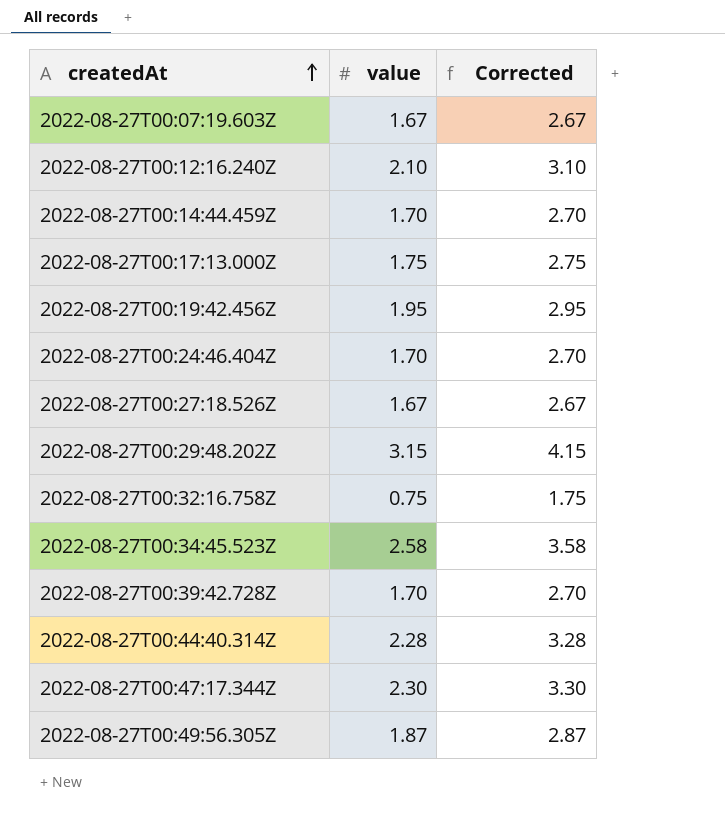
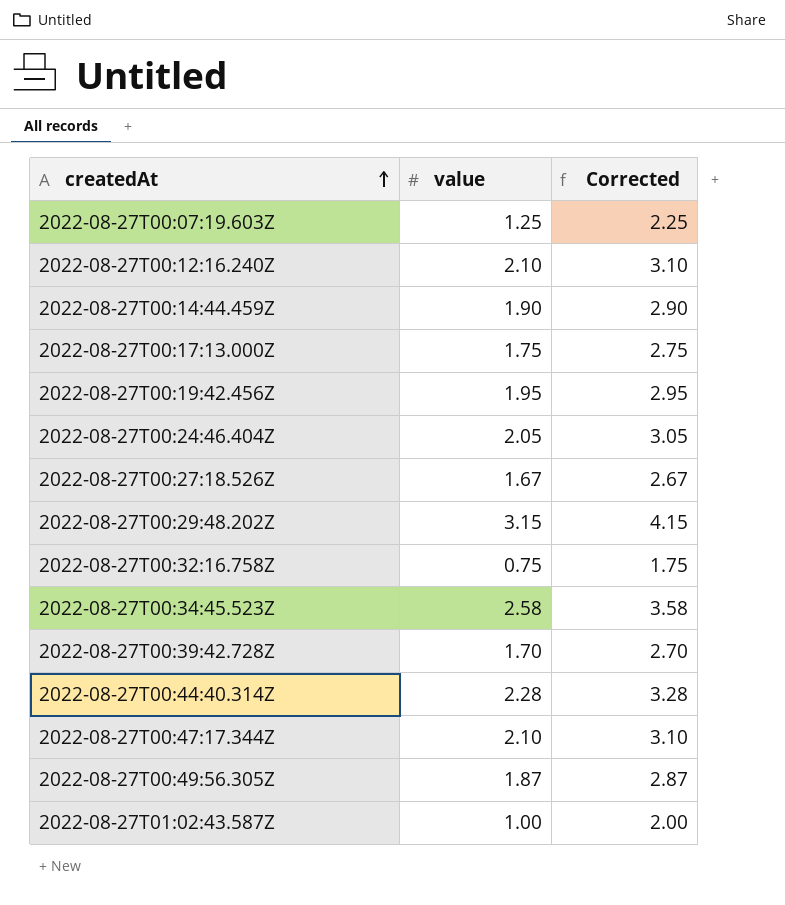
2022-08-27T00:07:19.603Z | value: 1.67 -> 1.25
2022-08-27T00:07:19.603Z | Corrected: 2.67 -> 2.25
2022-08-27T00:14:44.459Z | value: 1.70 -> 1.90
2022-08-27T00:14:44.459Z | Corrected: 2.70 -> 2.90
2022-08-27T00:24:46.404Z | value: 1.70 -> 2.05
2022-08-27T00:24:46.404Z | Corrected: 2.70 -> 3.05
2022-08-27T00:47:17.344Z | value: 2.30 -> 2.10
2022-08-27T00:47:17.344Z | Corrected: 3.30 -> 3.10
row 2022-08-27T01:02:43.587Z: none -> 1.00 | 2.00

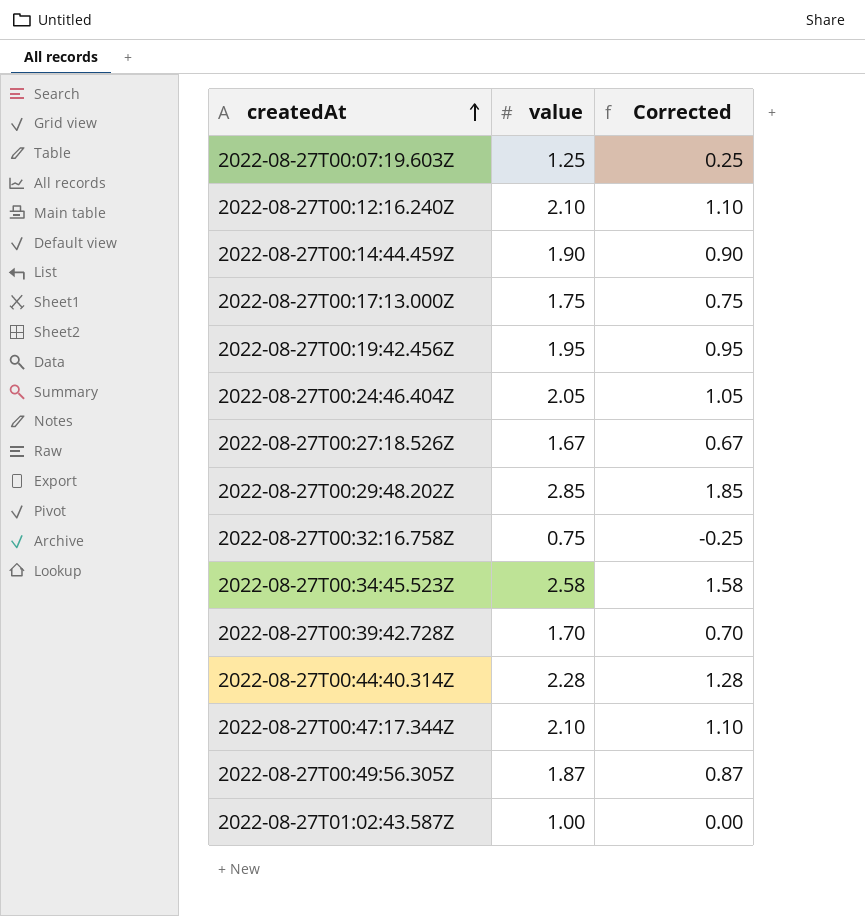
column Corrected | formula: [value] + 1 -> [value] - 1
2022-08-27T00:29:48.202Z | value: 3.15 -> 2.85

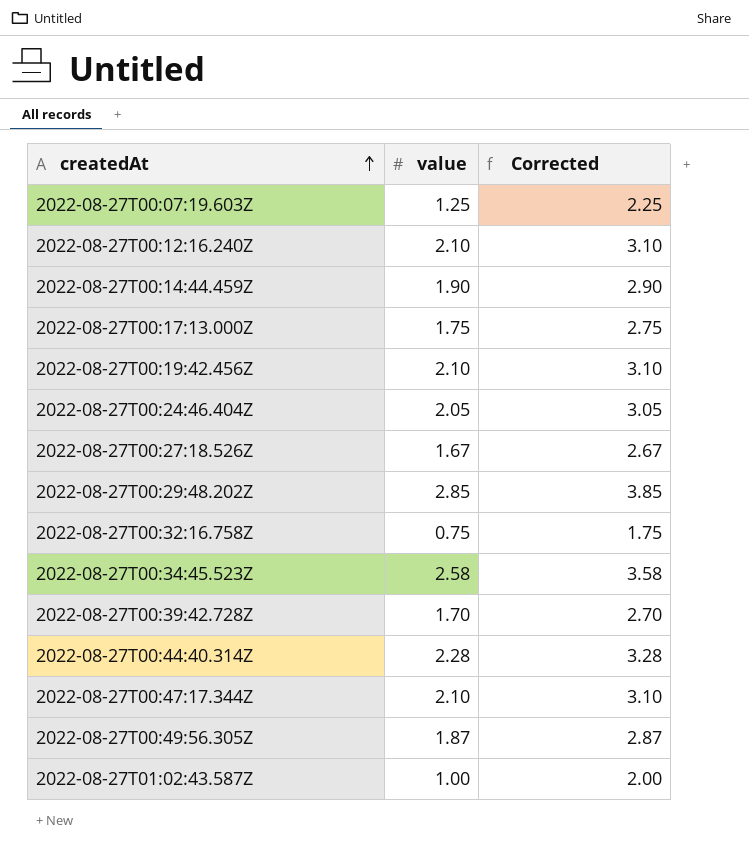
column Corrected | formula: [value] - 1 -> [value] + 1
2022-08-27T00:19:42.456Z | value: 1.95 -> 2.10

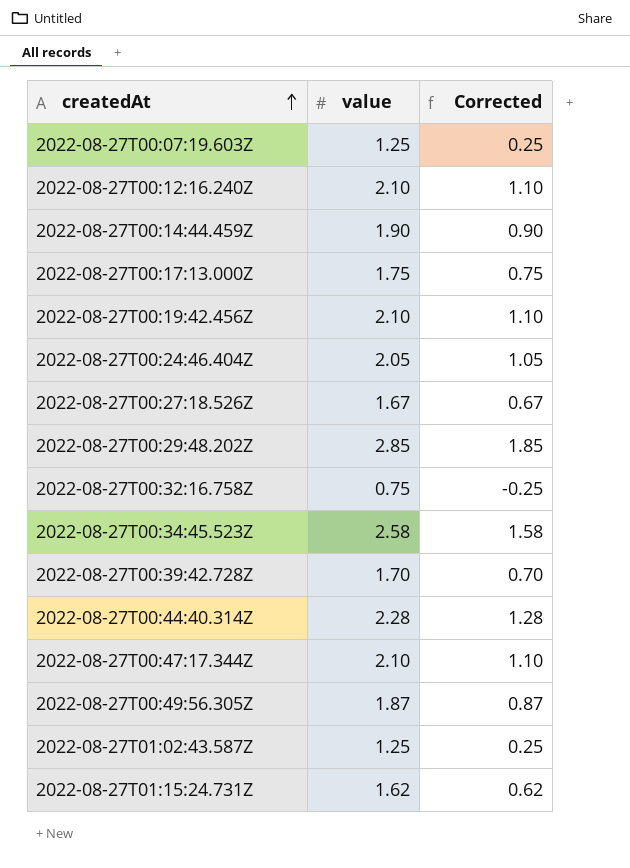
column Corrected | formula: [value] + 1 -> [value] - 1
2022-08-27T01:02:43.587Z | value: 1.00 -> 1.25
row 2022-08-27T01:15:24.731Z: none -> 1.62 | 0.62

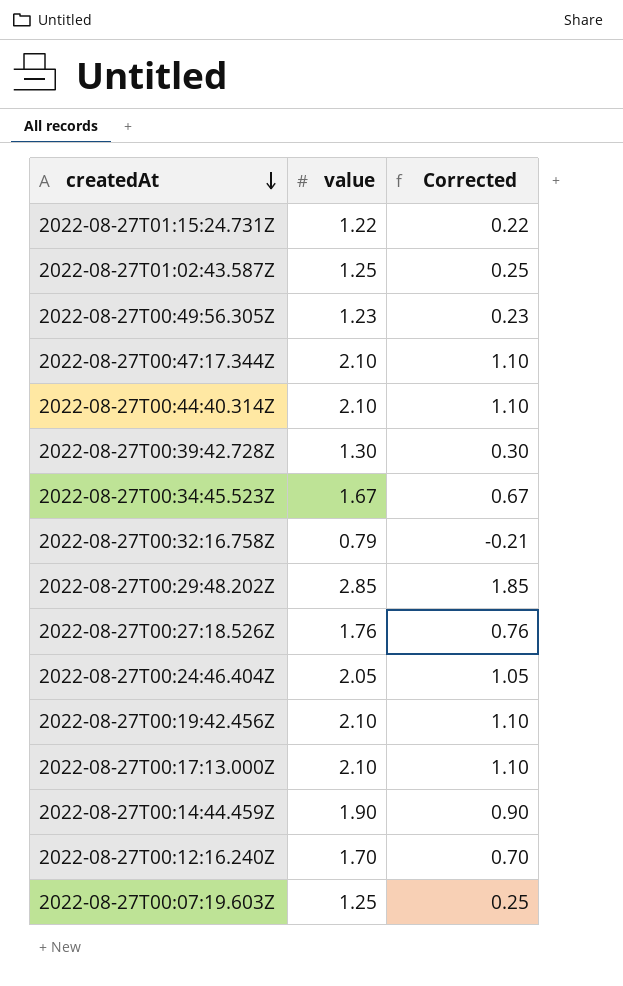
row order: createdAt ascending -> createdAt descending
2022-08-27T01:15:24.731Z | value: 1.62 -> 1.22
2022-08-27T01:15:24.731Z | Corrected: 0.62 -> 0.22
2022-08-27T00:49:56.305Z | value: 1.87 -> 1.23
2022-08-27T00:49:56.305Z | Corrected: 0.87 -> 0.23
2022-08-27T00:44:40.314Z | value: 2.28 -> 2.10
2022-08-27T00:44:40.314Z | Corrected: 1.28 -> 1.10
2022-08-27T00:39:42.728Z | value: 1.70 -> 1.30
2022-08-27T00:39:42.728Z | Corrected: 0.70 -> 0.30
2022-08-27T00:34:45.523Z | value: 2.58 -> 1.67
2022-08-27T00:34:45.523Z | Corrected: 1.58 -> 0.67
2022-08-27T00:32:16.758Z | value: 0.75 -> 0.79
2022-08-27T00:32:16.758Z | Corrected: -0.25 -> -0.21
2022-08-27T00:27:18.526Z | value: 1.67 -> 1.76
2022-08-27T00:27:18.526Z | Corrected: 0.67 -> 0.76
2022-08-27T00:17:13.000Z | value: 1.75 -> 2.10
2022-08-27T00:17:13.000Z | Corrected: 0.75 -> 1.10
2022-08-27T00:12:16.240Z | value: 2.10 -> 1.70
2022-08-27T00:12:16.240Z | Corrected: 1.10 -> 0.70

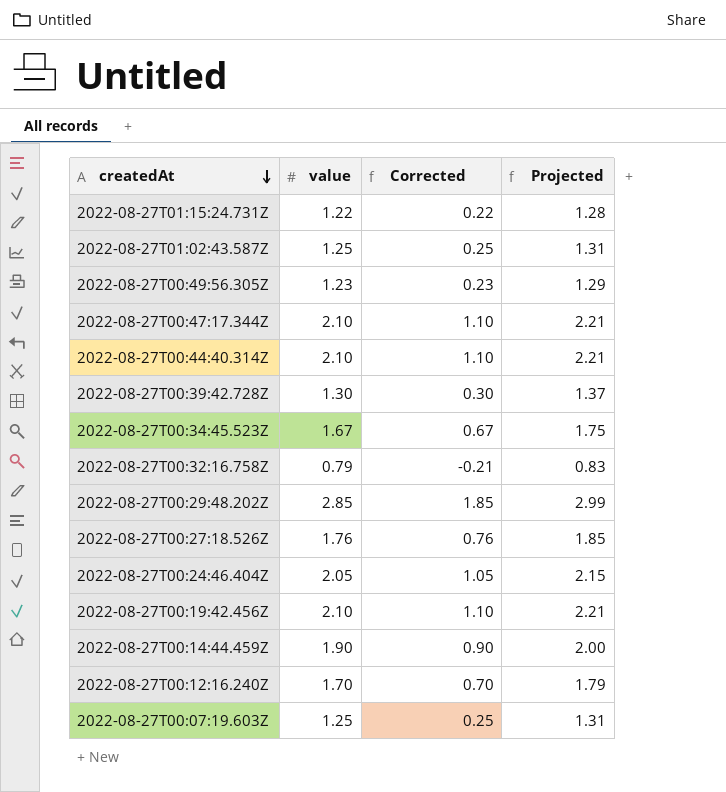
column Projected | formula: none -> [value] * 1.05
row 2022-08-27T00:17:13.000Z: 2.10 | 1.10 -> none

